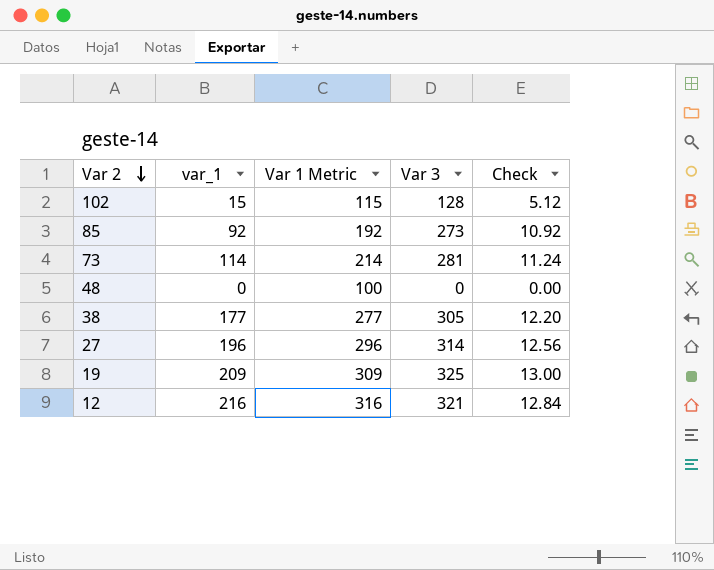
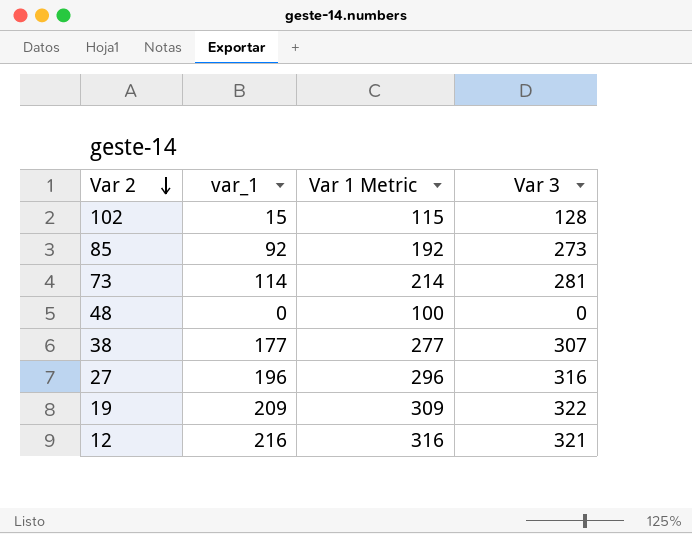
column Check | formula: [Var 3] * 0.04 -> none
38 | Var 3: 305 -> 307
27 | Var 3: 314 -> 316
19 | Var 3: 325 -> 322

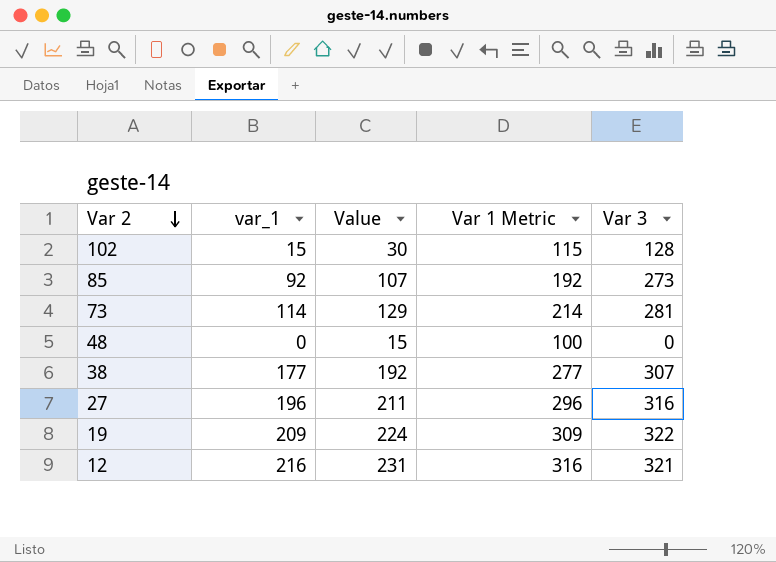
column Value | formula: none -> [var_1] + 15

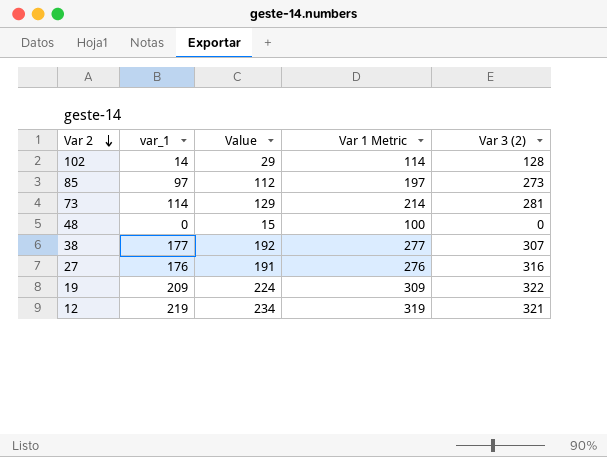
column name: Var 3 -> Var 3 (2)
102 | var_1: 15 -> 14
102 | Value: 30 -> 29
102 | Var 1 Metric: 115 -> 114
85 | var_1: 92 -> 97
85 | Value: 107 -> 112
85 | Var 1 Metric: 192 -> 197
27 | var_1: 196 -> 176
27 | Value: 211 -> 191
27 | Var 1 Metric: 296 -> 276
12 | var_1: 216 -> 219
12 | Value: 231 -> 234
12 | Var 1 Metric: 316 -> 319

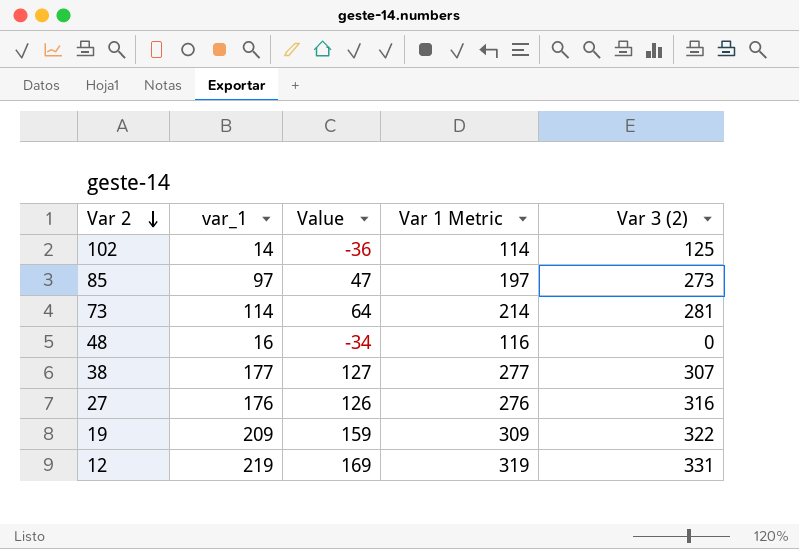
column Value | formula: [var_1] + 15 -> [var_1] - 50
102 | Var 3 (2): 128 -> 125
48 | var_1: 0 -> 16
48 | Var 1 Metric: 100 -> 116
12 | Var 3 (2): 321 -> 331

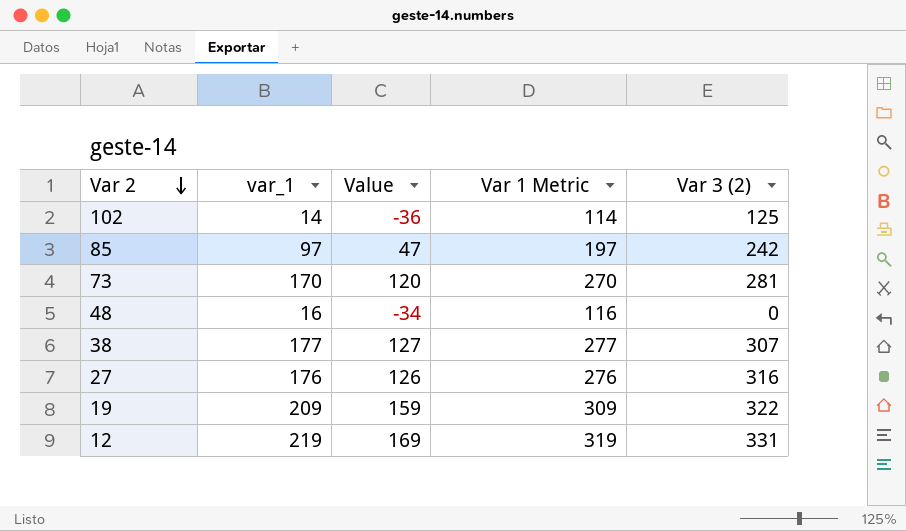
85 | Var 3 (2): 273 -> 242
73 | var_1: 114 -> 170
73 | Value: 64 -> 120
73 | Var 1 Metric: 214 -> 270

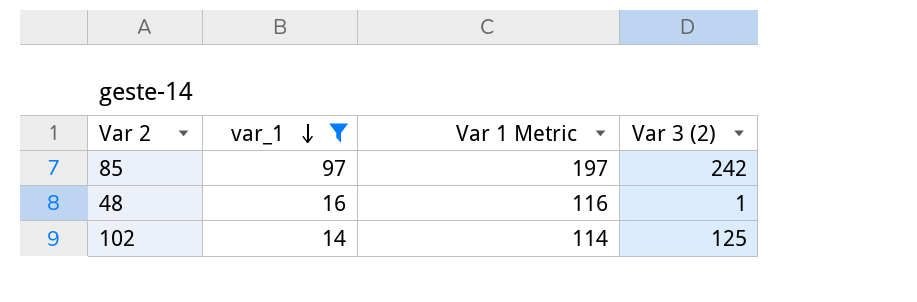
filter: none -> var_1 <= 97
row order: Var 2 descending -> var_1 descending
column Value | formula: [var_1] - 50 -> none
48 | Var 3 (2): 0 -> 1

